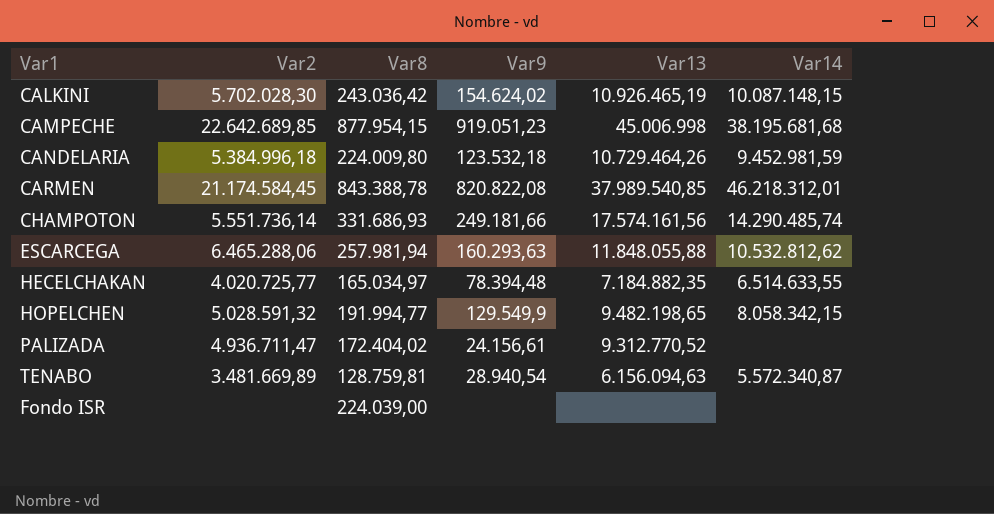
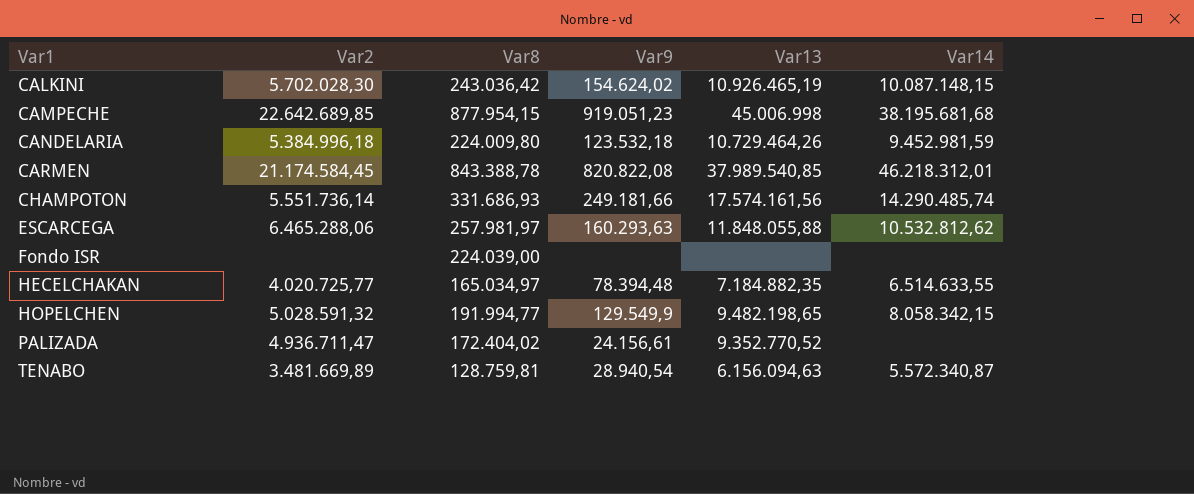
row order: none -> Var1 ascending
ESCARCEGA | Var8: 257.981,94 -> 257.981,97
PALIZADA | Var13: 9.312.770,52 -> 9.352.770,52

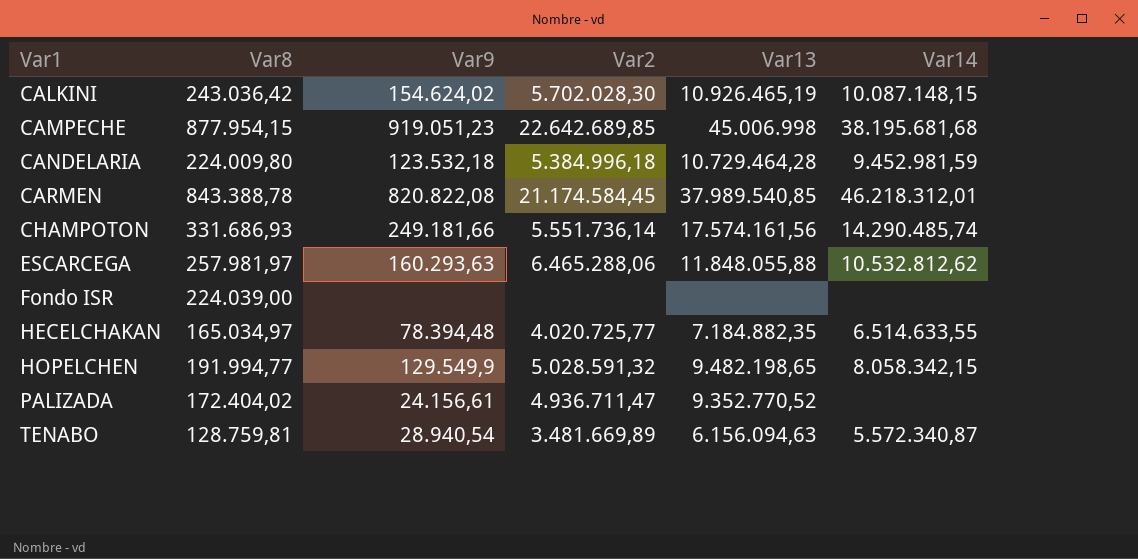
column Var2 | position: 2 -> 4
CANDELARIA | Var13: 10.729.464,26 -> 10.729.464,28

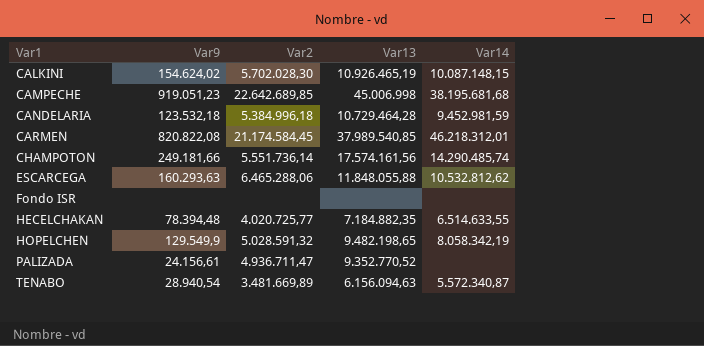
column Var8 | position: 2 -> none
HOPELCHEN | Var14: 8.058.342,15 -> 8.058.342,19

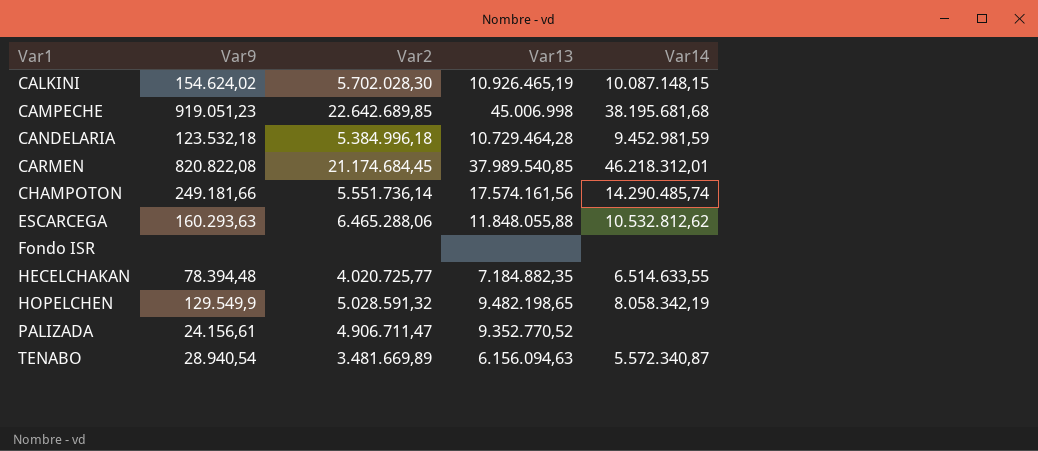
CARMEN | Var2: 21.174.584,45 -> 21.174.684,45
PALIZADA | Var2: 4.936.711,47 -> 4.906.711,47

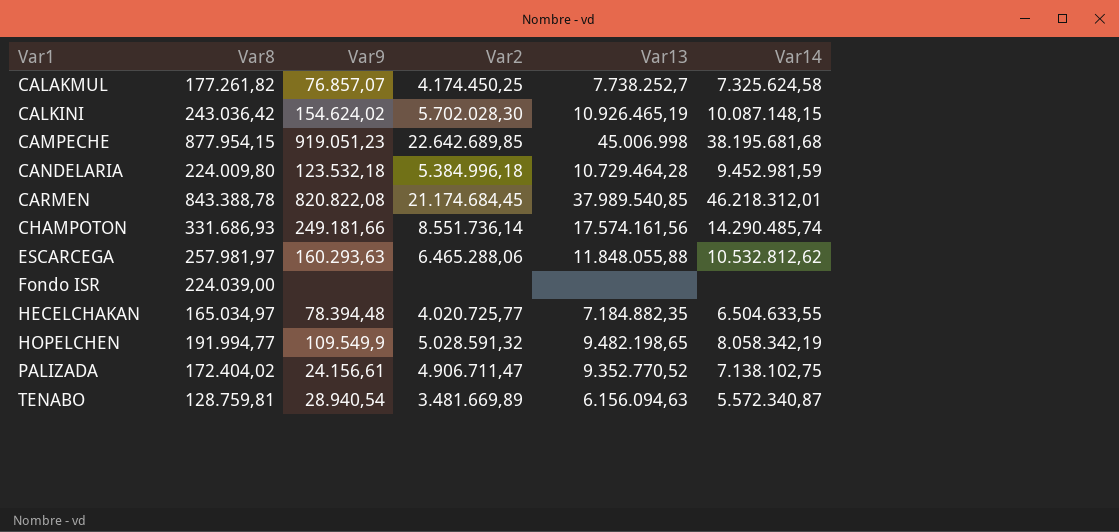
column Var8 | position: none -> 2
row CALAKMUL: none -> 177.261,82 | 76.857,07 | 4.174.450,25 | 7.738.252,7 | 7.325.624,58
CHAMPOTON | Var2: 5.551.736,14 -> 8.551.736,14
HECELCHAKAN | Var14: 6.514.633,55 -> 6.504.633,55
HOPELCHEN | Var9: 129.549,9 -> 109.549,9
PALIZADA | Var14: none -> 7.138.102,75

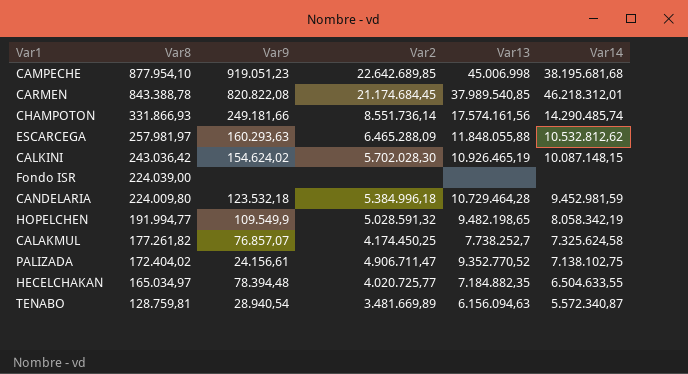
row order: Var1 ascending -> Var8 descending
CAMPECHE | Var8: 877.954,15 -> 877.954,10
CHAMPOTON | Var8: 331.686,93 -> 331.866,93
ESCARCEGA | Var2: 6.465.288,06 -> 6.465.288,09

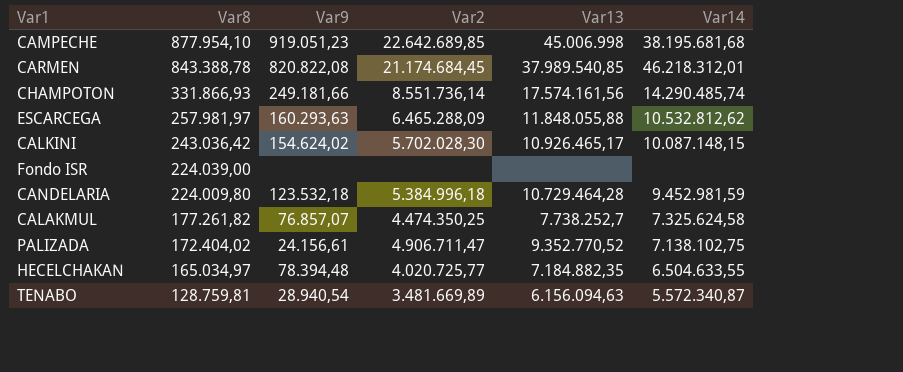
row HOPELCHEN: 191.994,77 | 109.549,9 | 5.028.591,32 | 9.482.198,65 | 8.058.342,19 -> none
CALKINI | Var13: 10.926.465,19 -> 10.926.465,17
CALAKMUL | Var2: 4.174.450,25 -> 4.474.350,25

